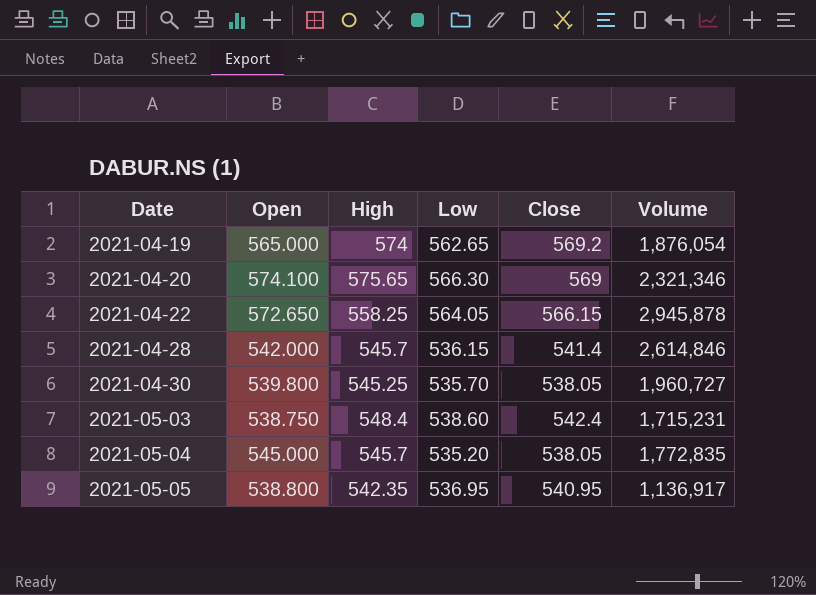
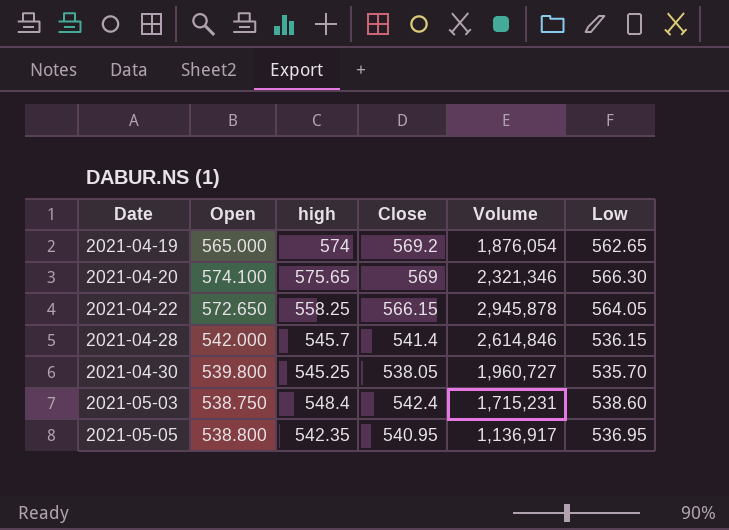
column name: High -> high
column Low | position: 4 -> 6
row 2021-05-04: 545.000 | 545.7 | 535.20 | 538.05 | 1,772,835 -> none

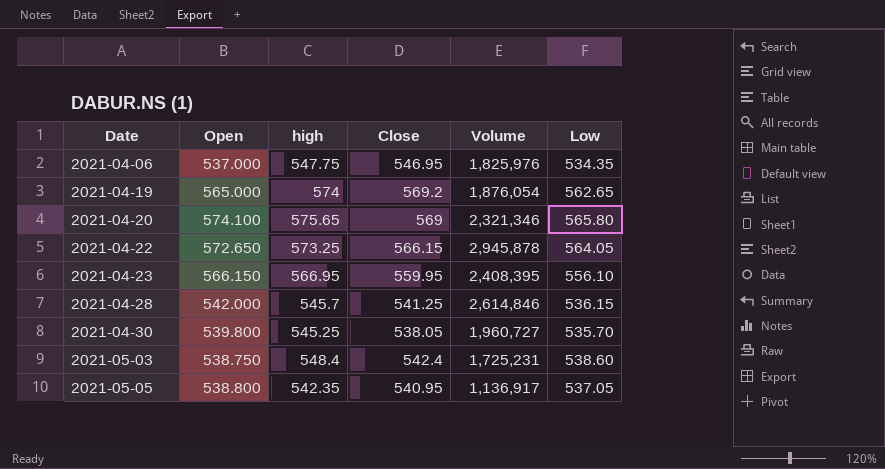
row 2021-04-06: none -> 537.000 | 547.75 | 546.95 | 1,825,976 | 534.35
2021-04-20 | Low: 566.30 -> 565.80
2021-04-22 | high: 558.25 -> 573.25
row 2021-04-23: none -> 566.150 | 566.95 | 559.95 | 2,408,395 | 556.10
2021-04-28 | Close: 541.4 -> 541.25
2021-05-03 | Volume: 1,715,231 -> 1,725,231
2021-05-05 | Low: 536.95 -> 537.05

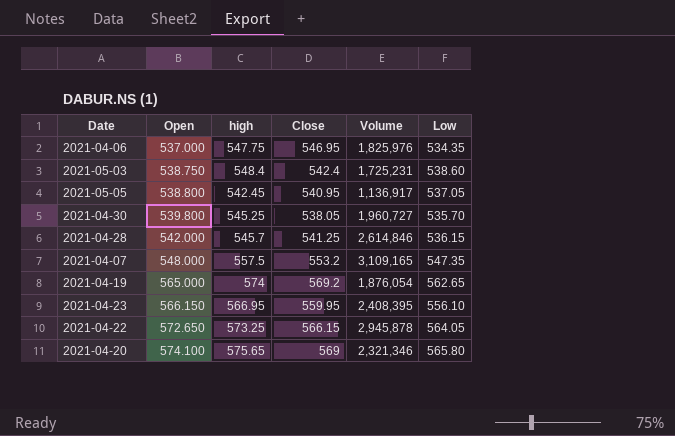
row order: Date ascending -> Open ascending
2021-05-05 | high: 542.35 -> 542.45
row 2021-04-07: none -> 548.000 | 557.5 | 553.2 | 3,109,165 | 547.35

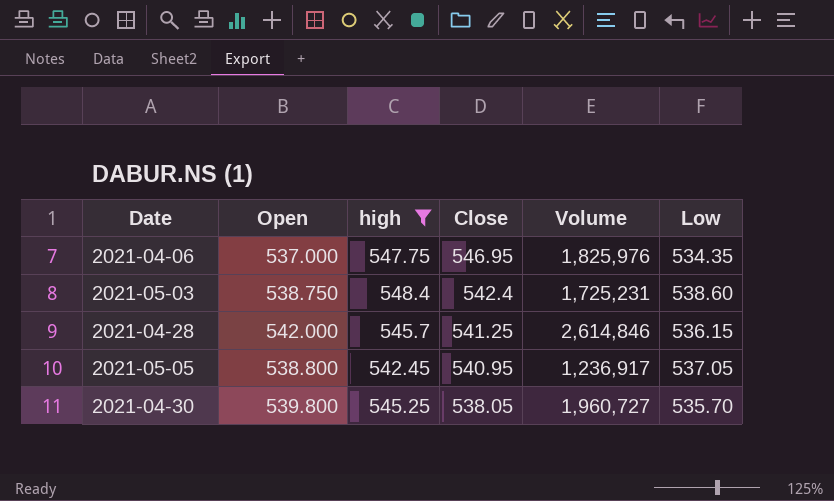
filter: none -> high <= 548.4
row order: Open ascending -> Close descending
2021-05-05 | Volume: 1,136,917 -> 1,236,917

